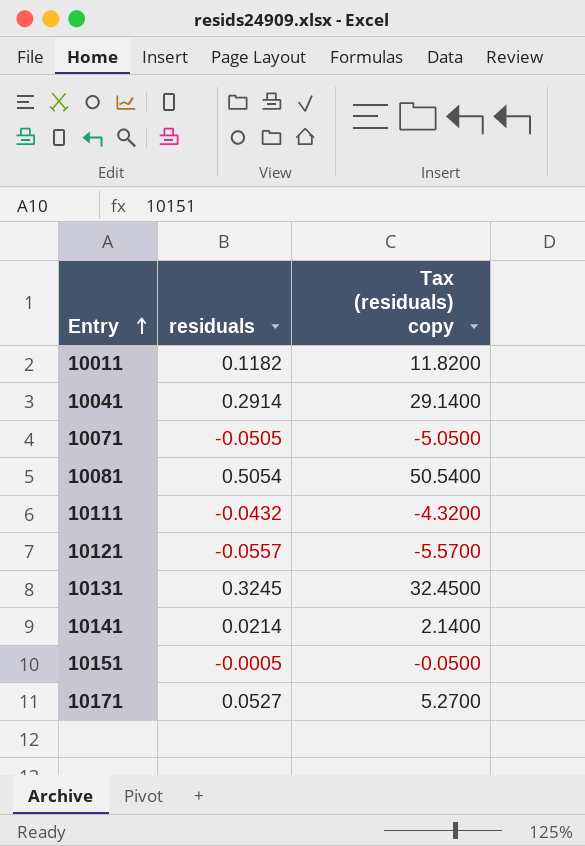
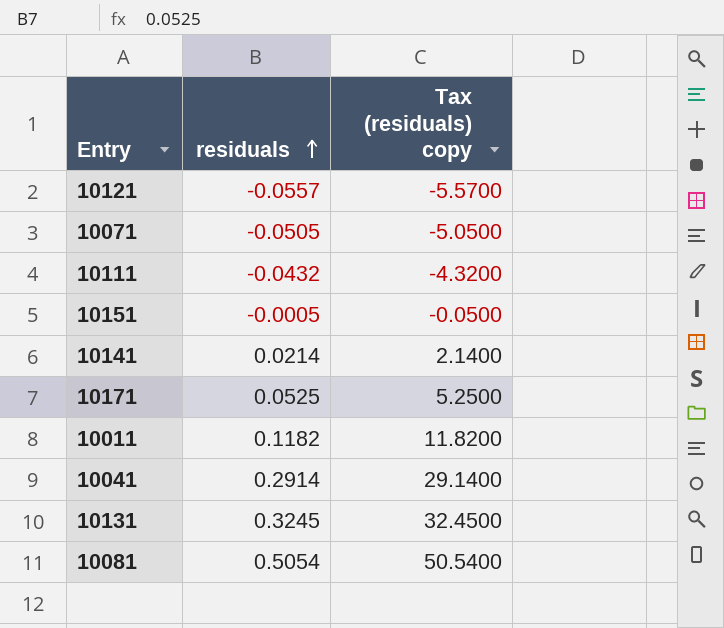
row order: Entry ascending -> residuals ascending
10171 | residuals: 0.0527 -> 0.0525
10171 | Tax (residuals) copy: 5.2700 -> 5.2500

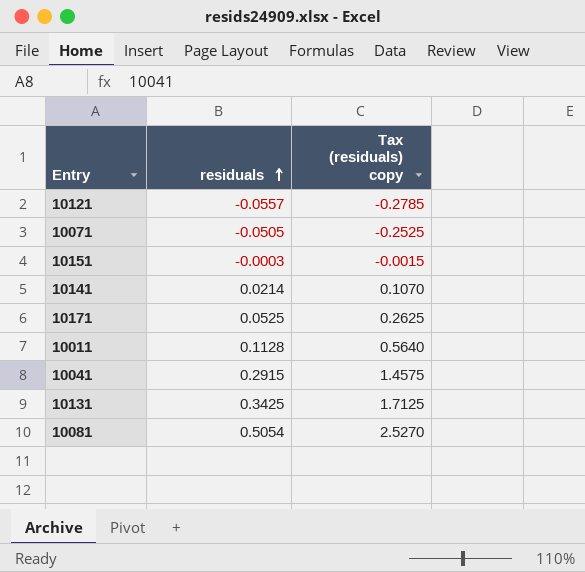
column Tax (residuals) copy | formula: [residuals] * 100 -> [residuals] * 5
row 10111: -0.0432 | -4.3200 -> none
10151 | residuals: -0.0005 -> -0.0003
10011 | residuals: 0.1182 -> 0.1128
10041 | residuals: 0.2914 -> 0.2915
10131 | residuals: 0.3245 -> 0.3425

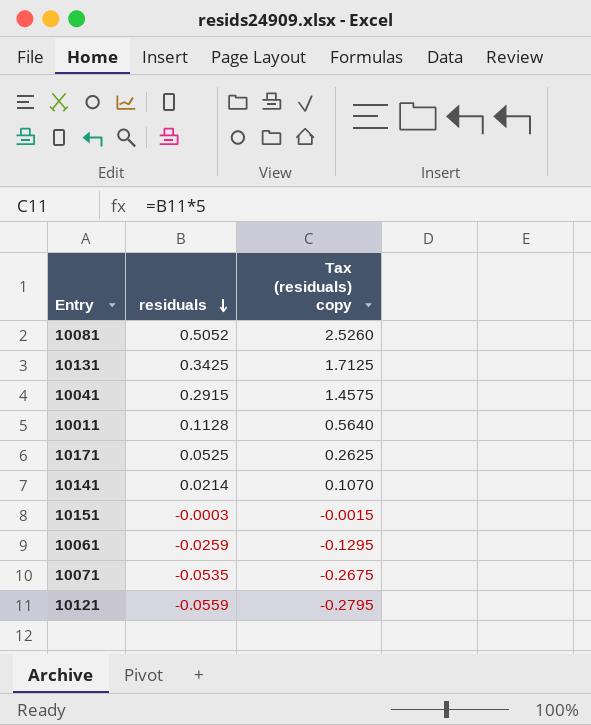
row order: residuals ascending -> residuals descending
10081 | residuals: 0.5054 -> 0.5052
10081 | Tax (residuals) copy: 2.5270 -> 2.5260
row 10061: none -> -0.0259 | -0.1295
10071 | residuals: -0.0505 -> -0.0535
10071 | Tax (residuals) copy: -0.2525 -> -0.2675
10121 | residuals: -0.0557 -> -0.0559
10121 | Tax (residuals) copy: -0.2785 -> -0.2795

